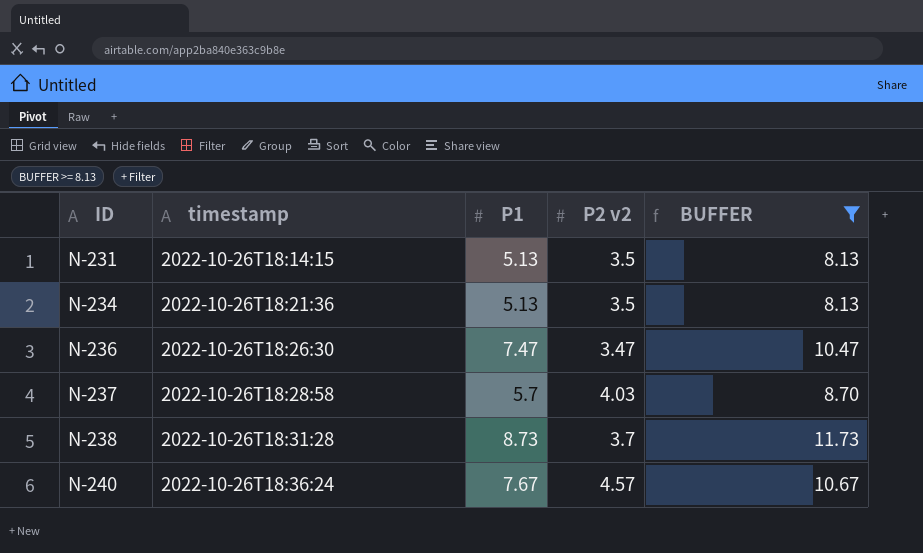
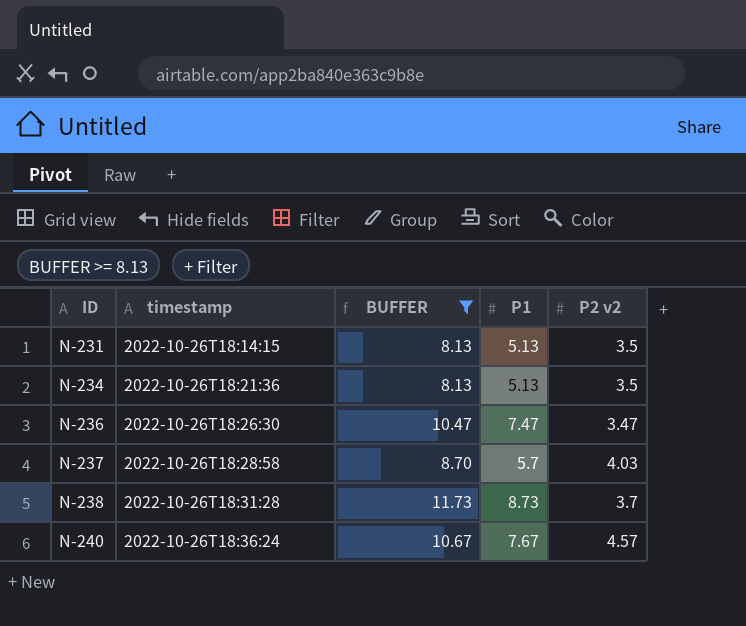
column BUFFER | position: 5 -> 3

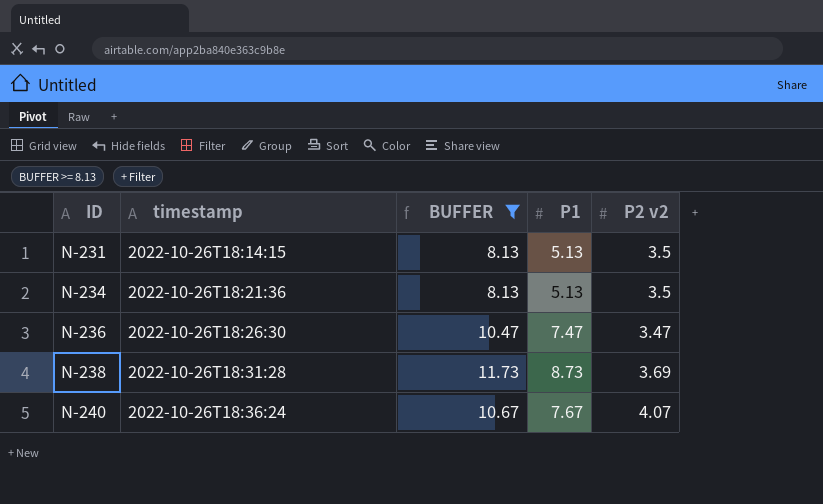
row N-237: 2022-10-26T18:28:58 | 8.70 | 5.7 | 4.03 -> none
N-238 | P2 v2: 3.7 -> 3.69
N-240 | P2 v2: 4.57 -> 4.07

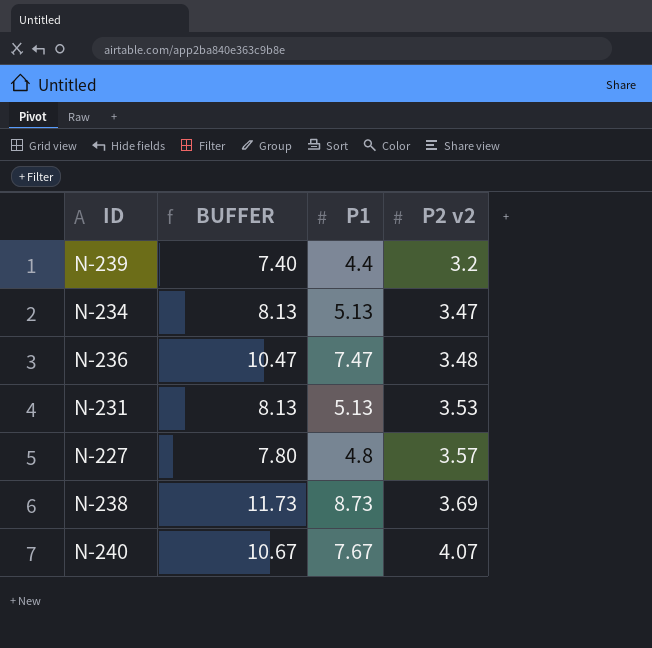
filter: BUFFER >= 8.13 -> none
row order: ID ascending -> P2 v2 ascending
column timestamp | position: 2 -> none
N-234 | P2 v2: 3.5 -> 3.47
N-236 | P2 v2: 3.47 -> 3.48
N-231 | P2 v2: 3.5 -> 3.53

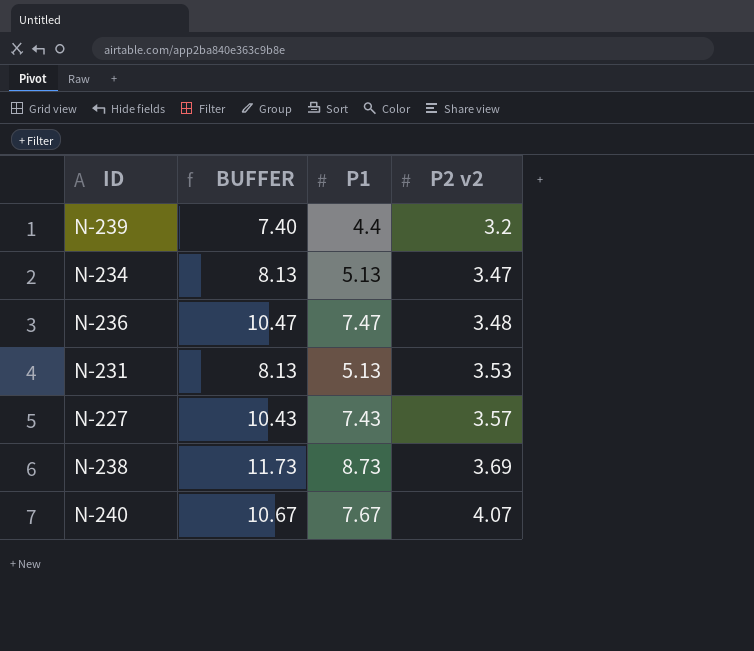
N-227 | BUFFER: 7.80 -> 10.43
N-227 | P1: 4.8 -> 7.43

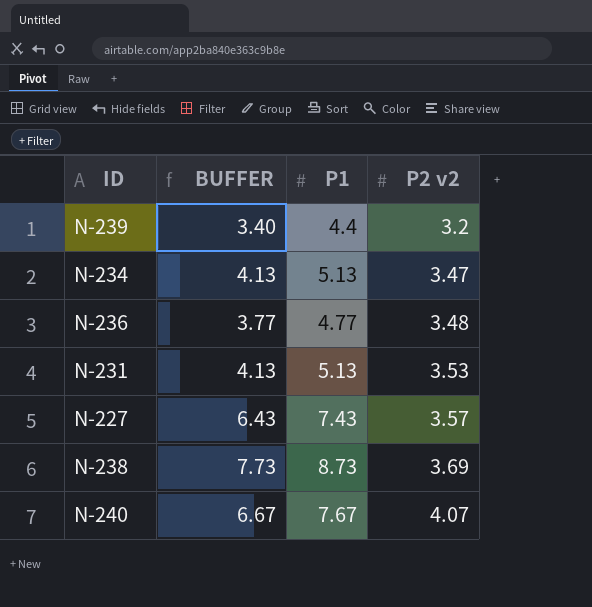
column BUFFER | formula: [P1] + 3 -> [P1] - 1
N-236 | P1: 7.47 -> 4.77

